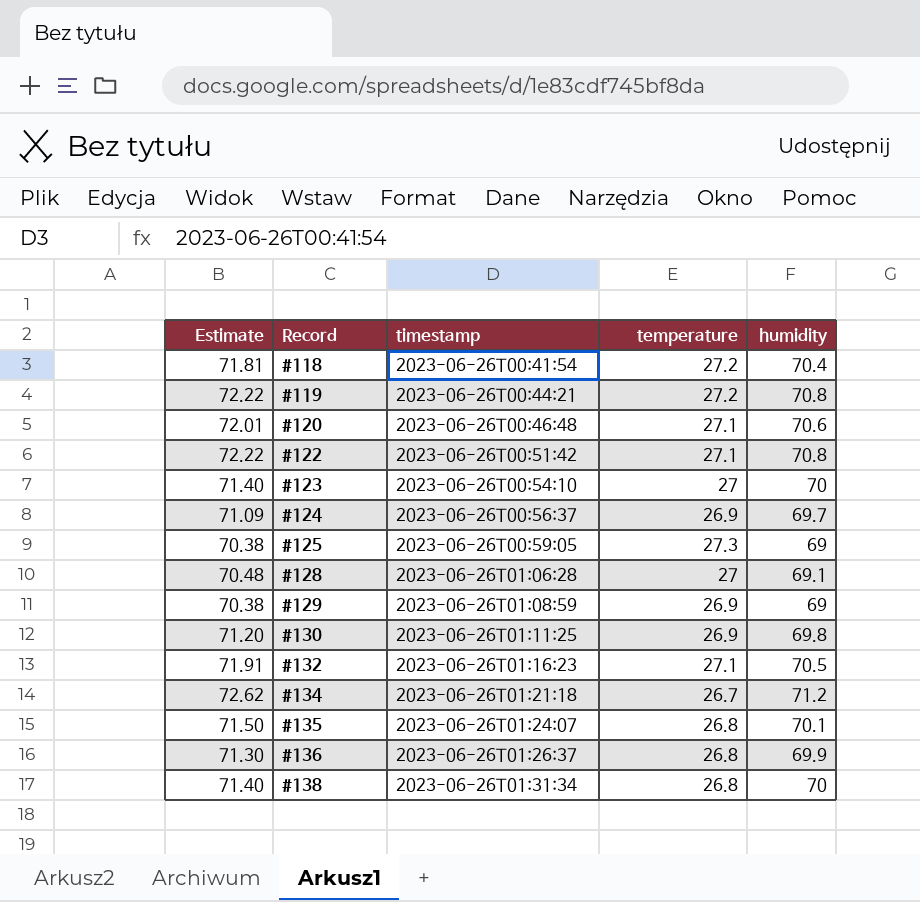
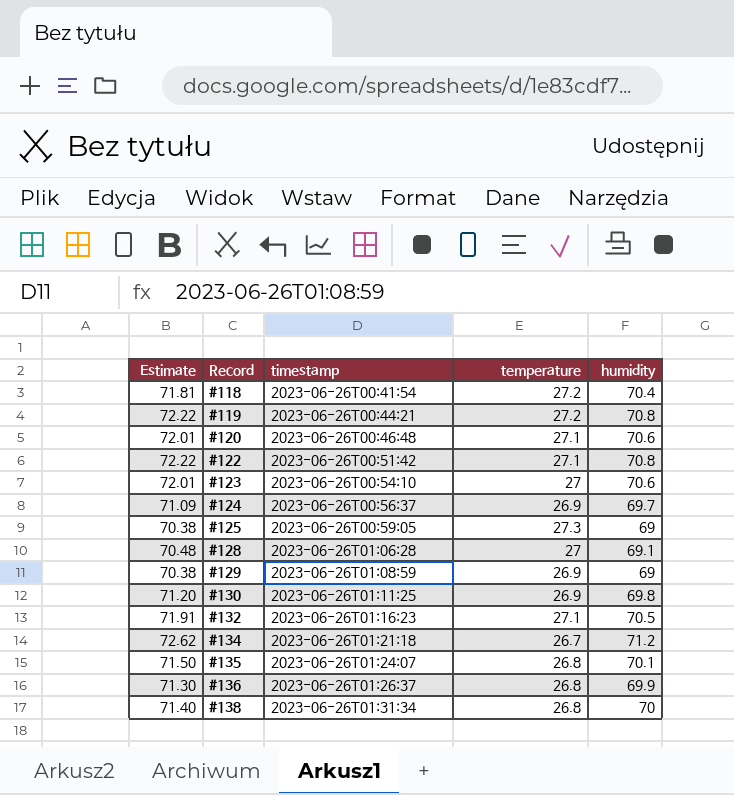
#123 | Estimate: 71.40 -> 72.01
#123 | humidity: 70 -> 70.6

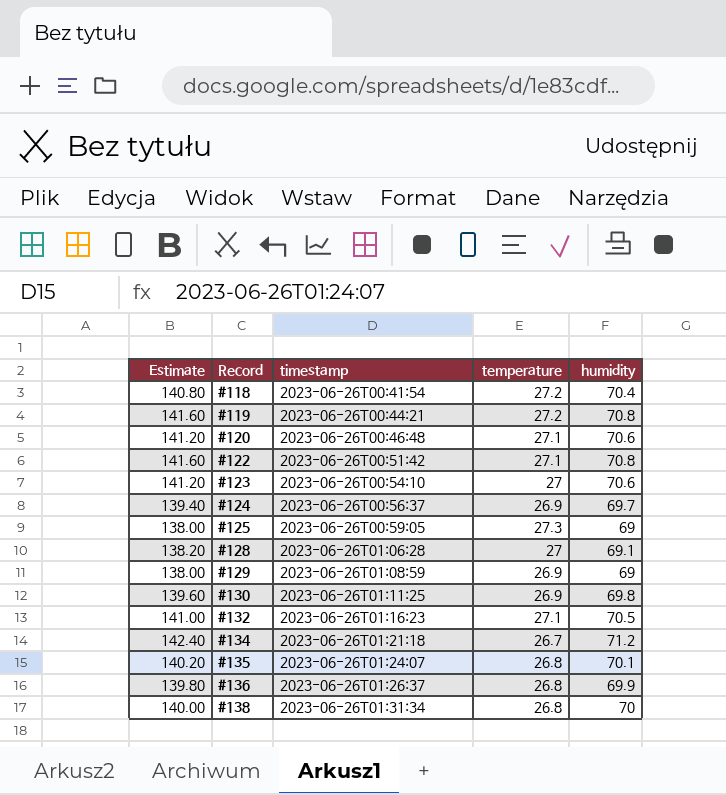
column Estimate | formula: [humidity] * 1.02 -> [humidity] * 2

